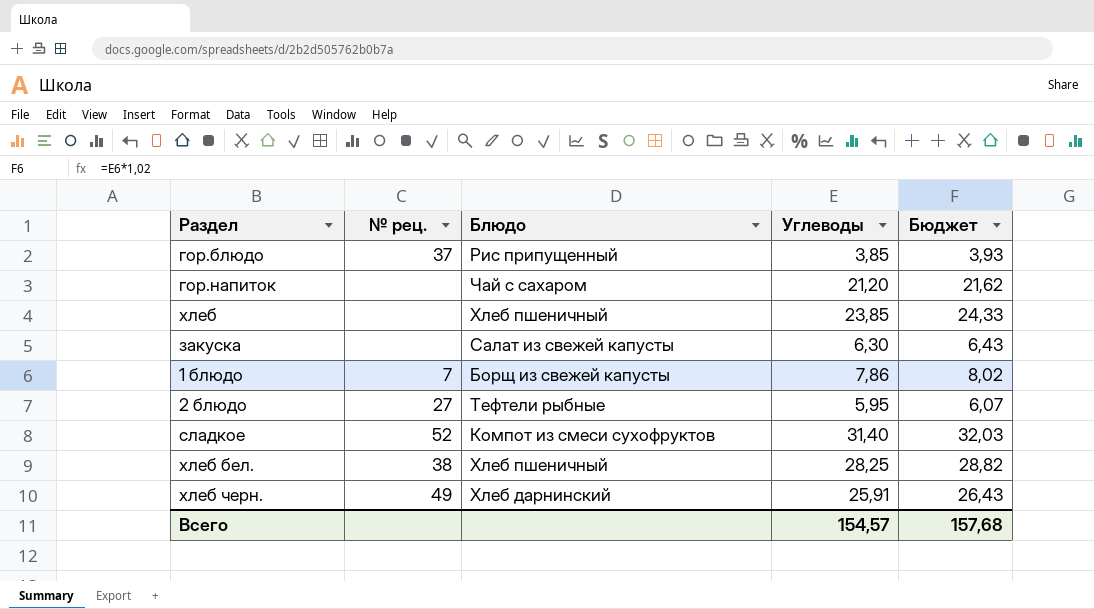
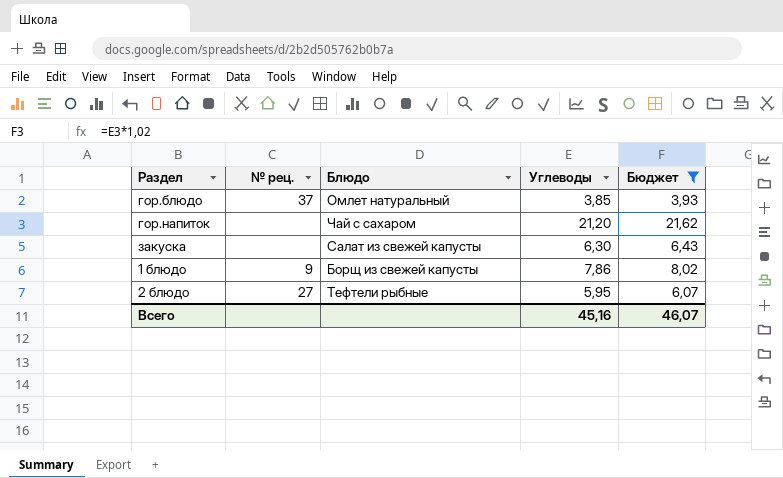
filter: none -> Бюджет <= 21,62
гор.блюдо | Блюдо: Рис припущенный -> Омлет натуральный
1 блюдо | № рец.: 7 -> 9
Всего | Углеводы: 154,57 -> 45,16
Всего | Бюджет: 157,68 -> 46,07

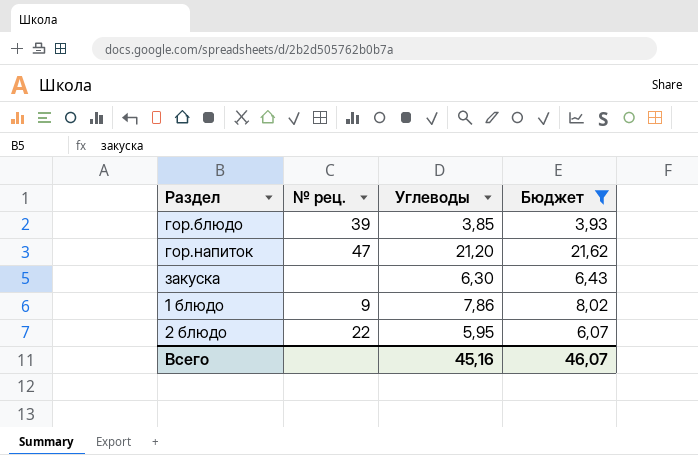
column Блюдо | position: 3 -> none
гор.блюдо | № рец.: 37 -> 39
гор.напиток | № рец.: none -> 47
2 блюдо | № рец.: 27 -> 22

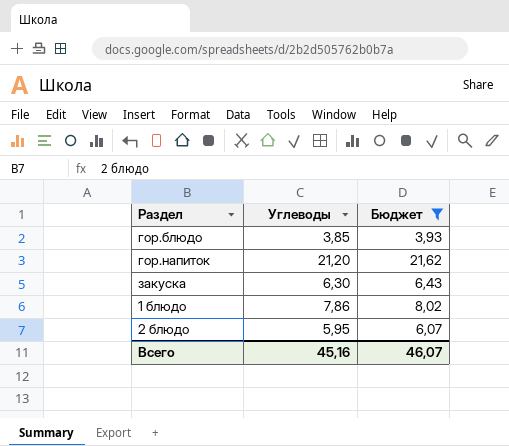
column № рец. | position: 2 -> none

